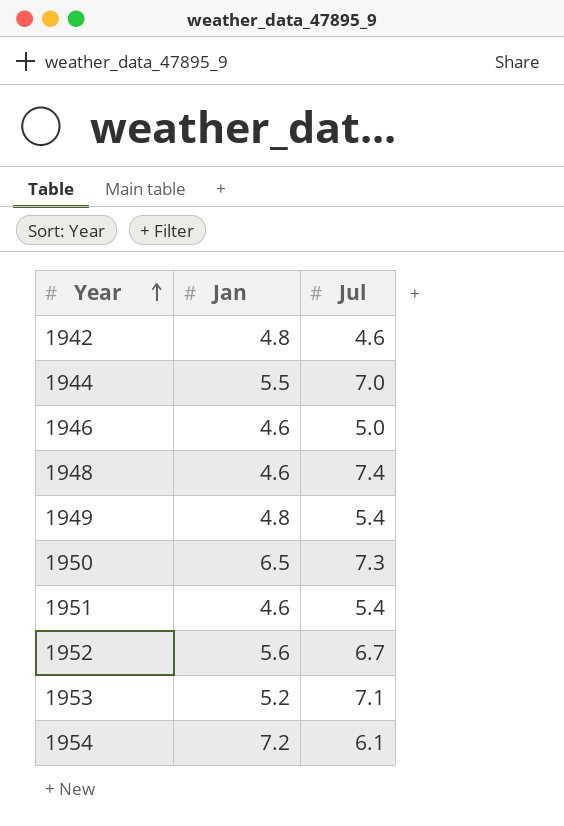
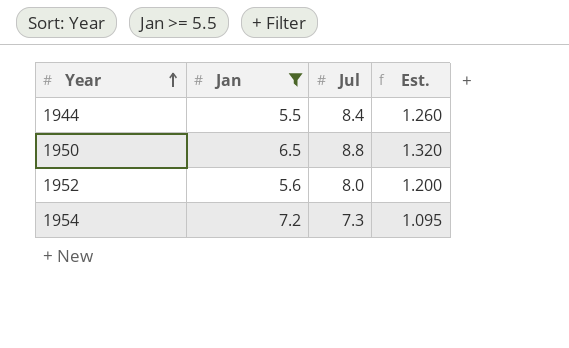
filter: none -> Jan >= 5.5
column Est. | formula: none -> [Jul] * 0.15
1944 | Jul: 7.0 -> 8.4
1950 | Jul: 7.3 -> 8.8
1952 | Jul: 6.7 -> 8.0
1954 | Jul: 6.1 -> 7.3

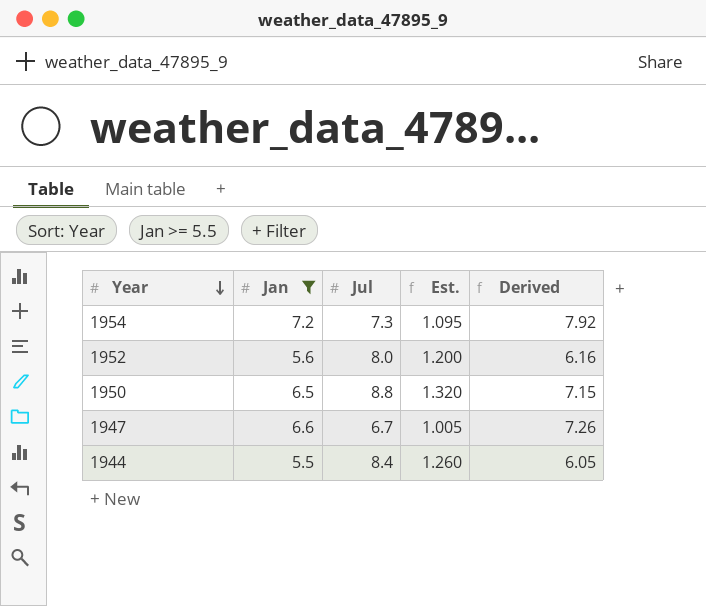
row order: Year ascending -> Year descending
column Derived | formula: none -> [Jan] * 1.1
row 1947: none -> 6.6 | 6.7 | 1.005 | 7.26

